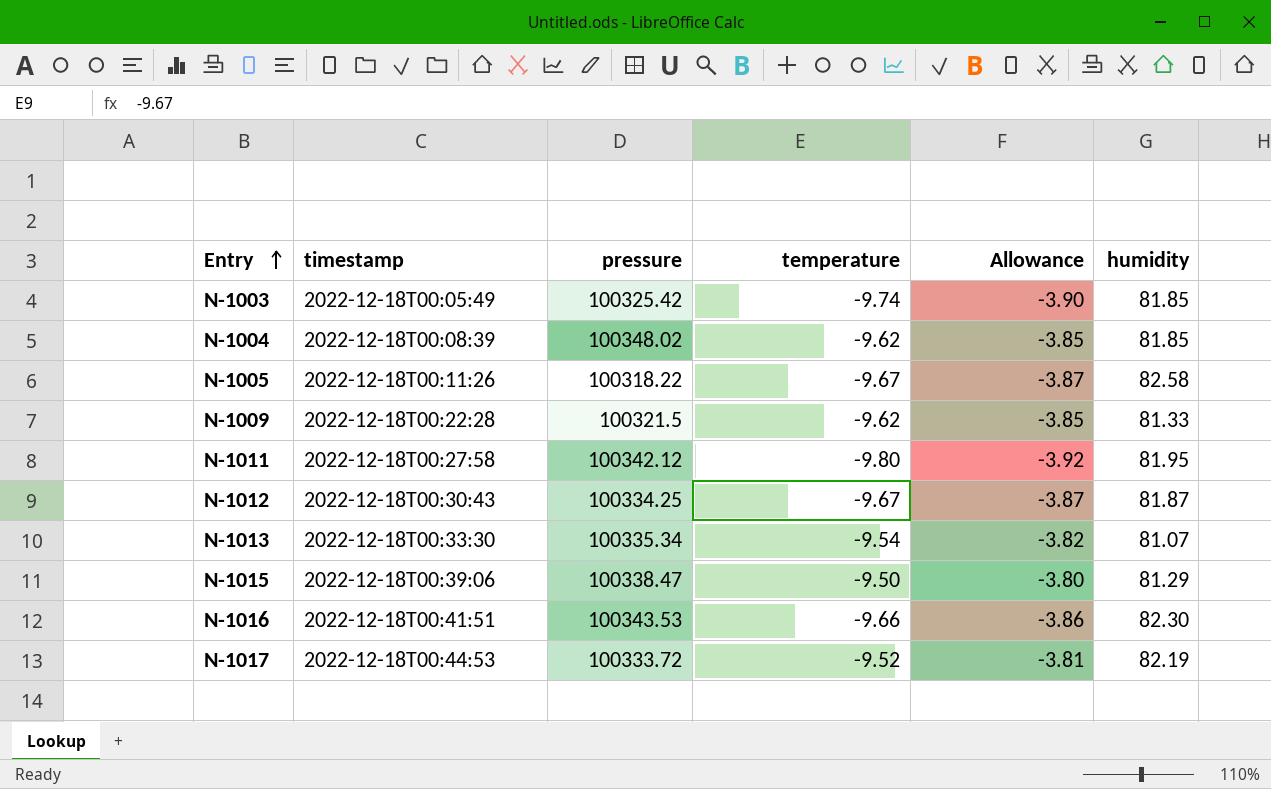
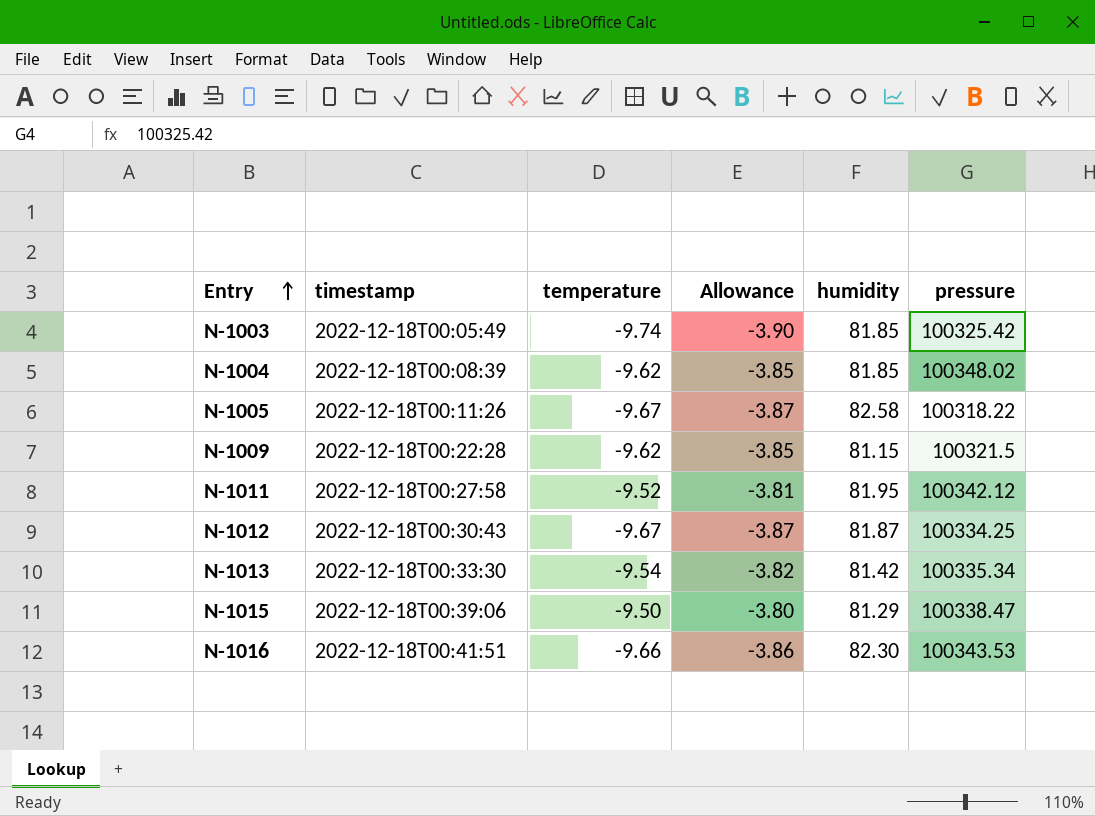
column pressure | position: 3 -> 6
row N-1017: 2022-12-18T00:44:53 | 100333.72 | -9.52 | -3.81 | 82.19 -> none
N-1009 | humidity: 81.33 -> 81.15
N-1011 | temperature: -9.80 -> -9.52
N-1011 | Allowance: -3.92 -> -3.81
N-1013 | humidity: 81.07 -> 81.42

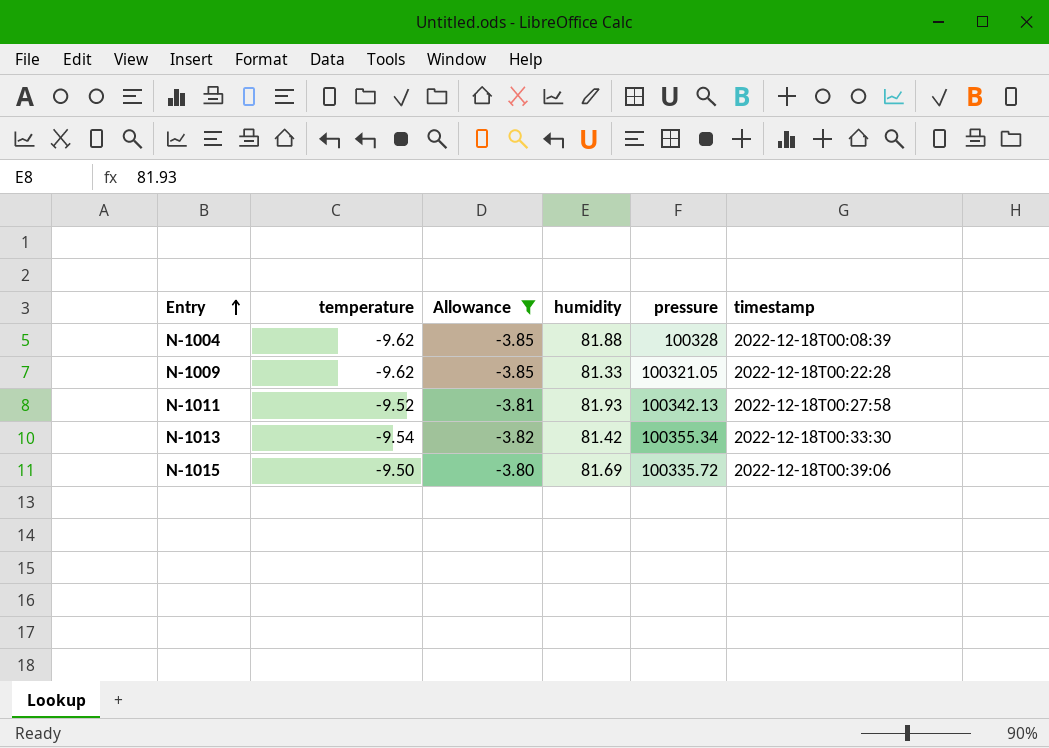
filter: none -> Allowance >= -3.85
column timestamp | position: 2 -> 6
N-1004 | humidity: 81.85 -> 81.88
N-1004 | pressure: 100348.02 -> 100328
N-1009 | humidity: 81.15 -> 81.33
N-1009 | pressure: 100321.5 -> 100321.05
N-1011 | humidity: 81.95 -> 81.93
N-1011 | pressure: 100342.12 -> 100342.13
N-1013 | pressure: 100335.34 -> 100355.34
N-1015 | humidity: 81.29 -> 81.69
N-1015 | pressure: 100338.47 -> 100335.72

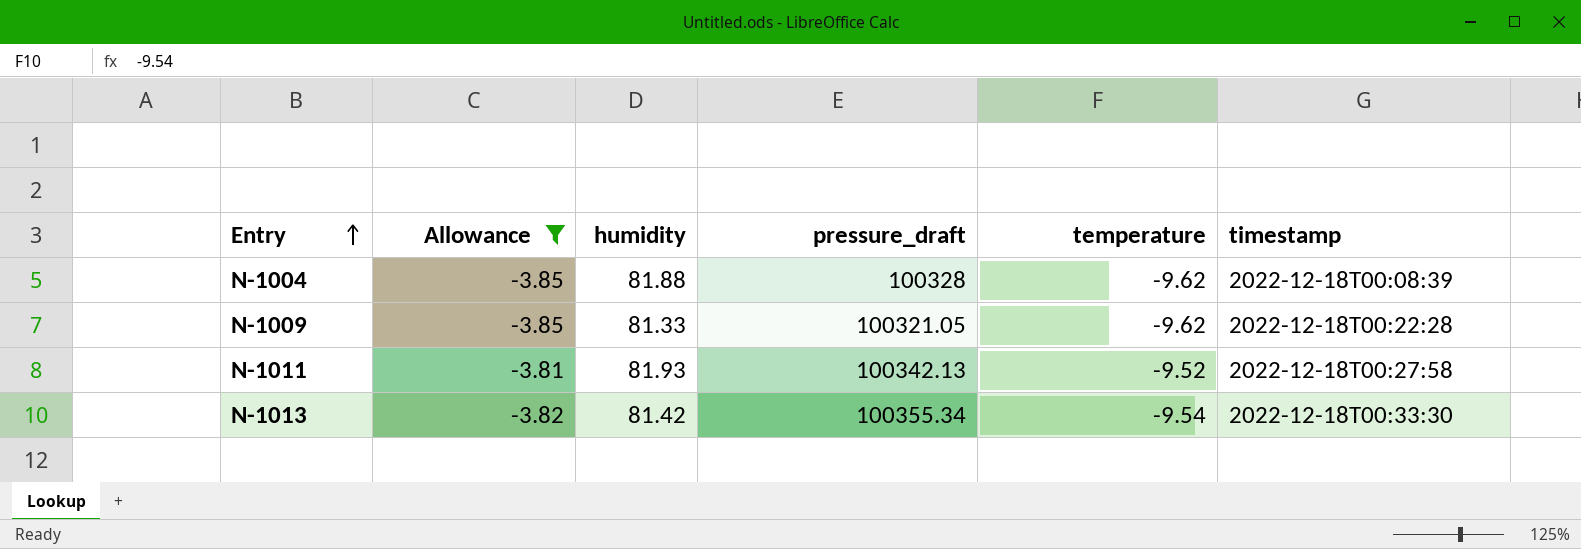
column name: pressure -> pressure_draft
column temperature | position: 2 -> 5
row N-1015: -9.50 | -3.80 | 81.69 | 100335.72 | 2022-12-18T00:39:06 -> none

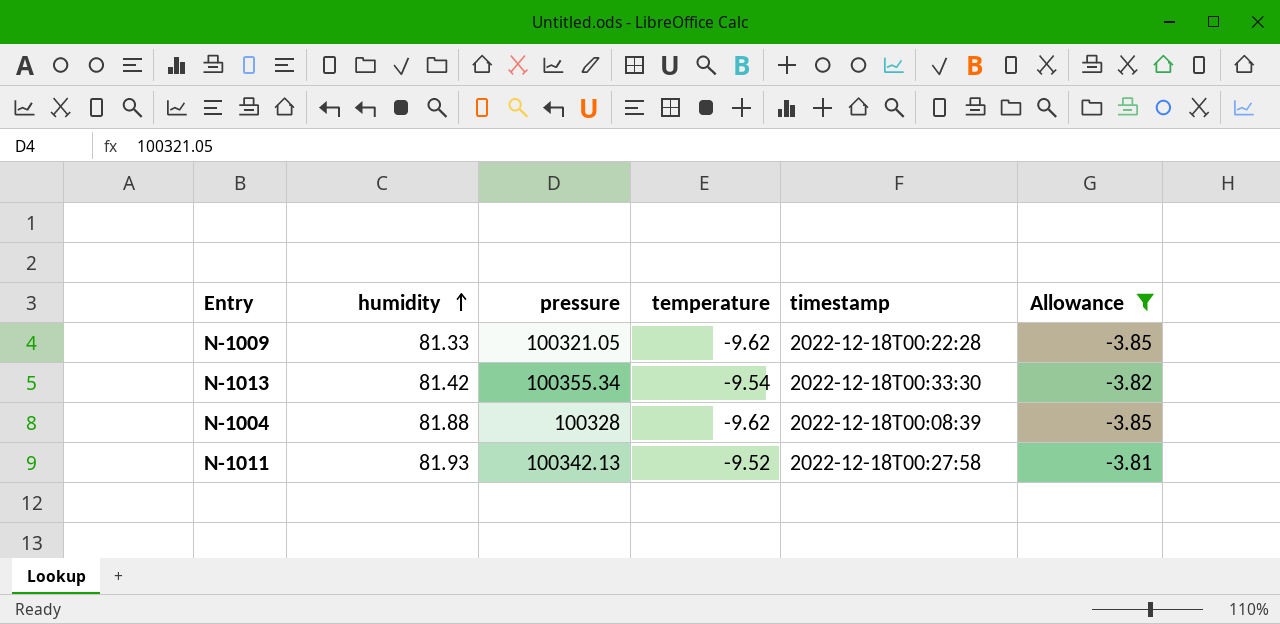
row order: Entry ascending -> humidity ascending
column name: pressure_draft -> pressure
column Allowance | position: 2 -> 6

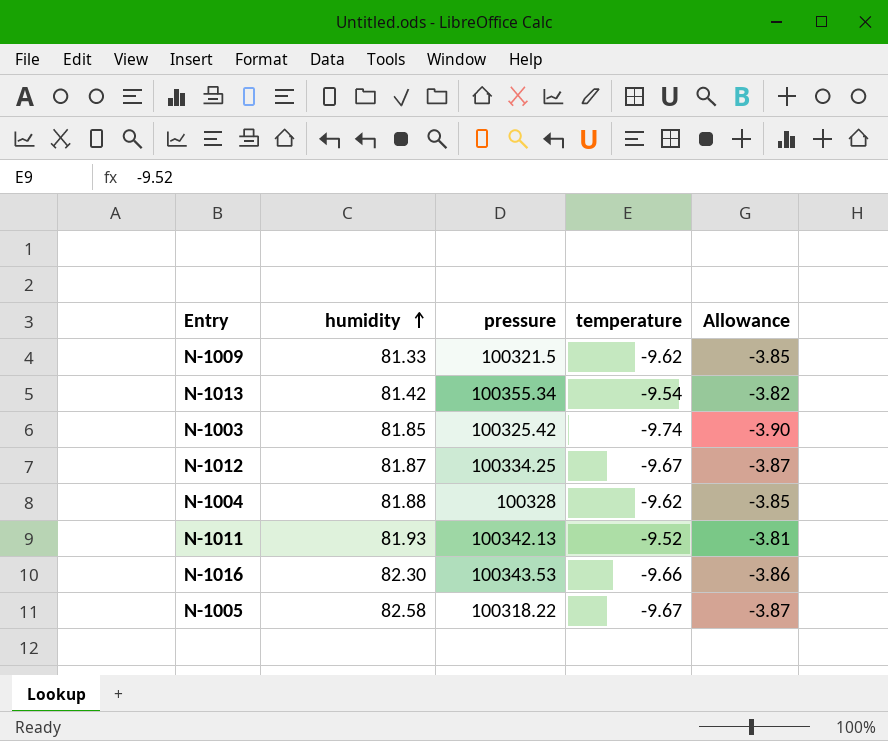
filter: Allowance >= -3.85 -> none
column timestamp | position: 5 -> none
N-1009 | pressure: 100321.05 -> 100321.5

